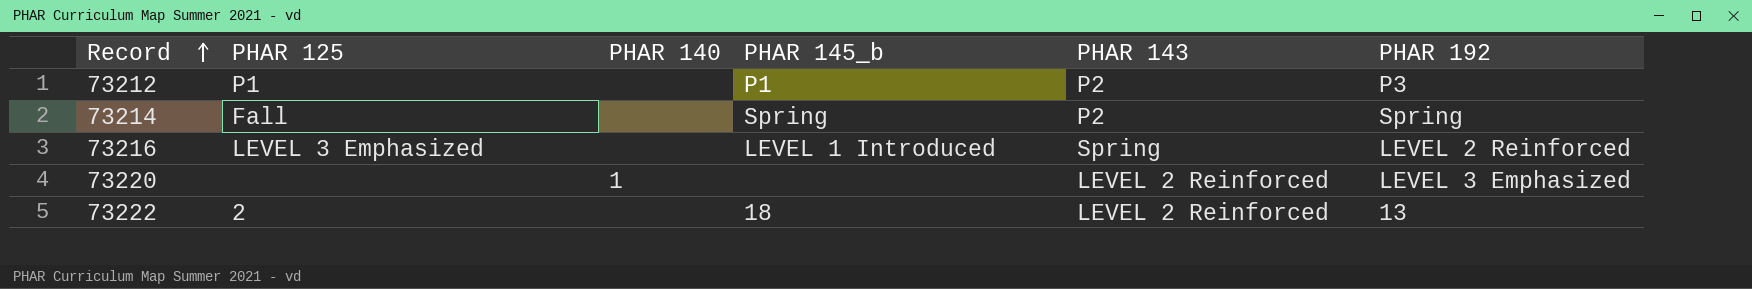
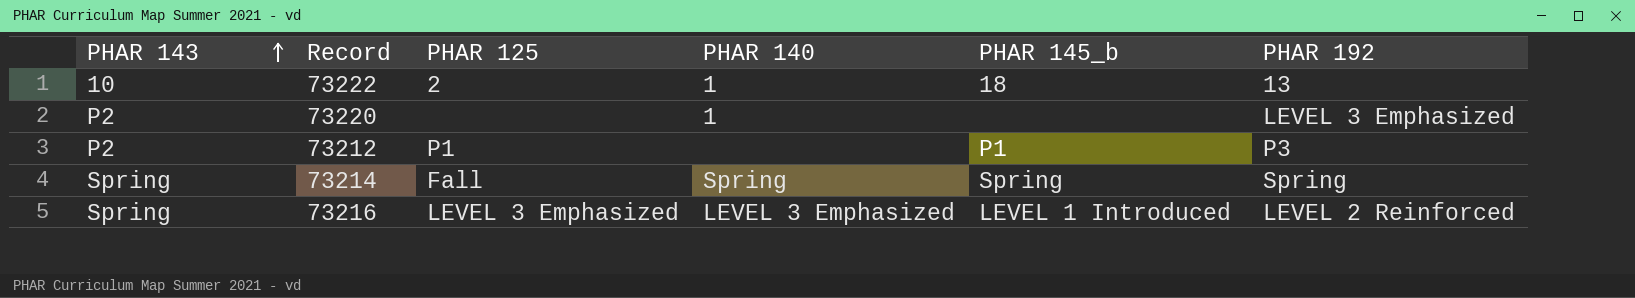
row order: Record ascending -> PHAR 143 ascending
column PHAR 143 | position: 5 -> 1
73222 | PHAR 143: LEVEL 2 Reinforced -> 10
73222 | PHAR 140: none -> 1
73220 | PHAR 143: LEVEL 2 Reinforced -> P2
73214 | PHAR 143: P2 -> Spring
73214 | PHAR 140: none -> Spring
73216 | PHAR 140: none -> LEVEL 3 Emphasized

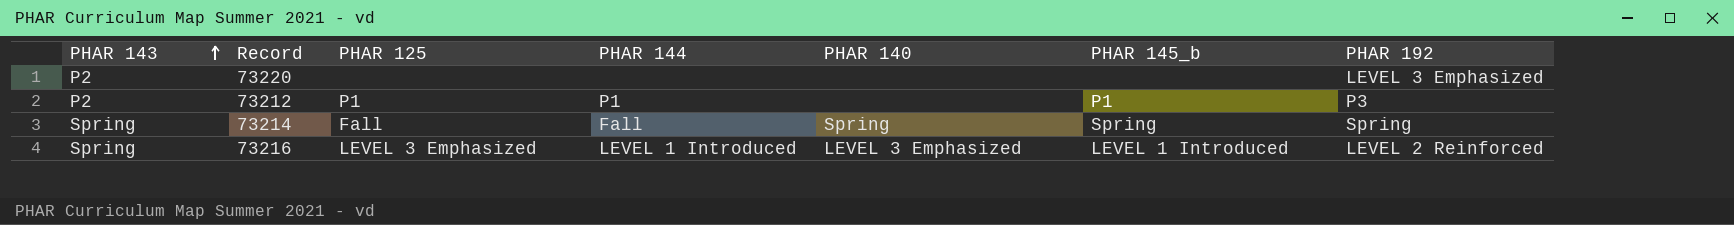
column PHAR 144 | position: none -> 4
row 73222: 10 | 2 | 1 | 18 | 13 -> none
73220 | PHAR 140: 1 -> none

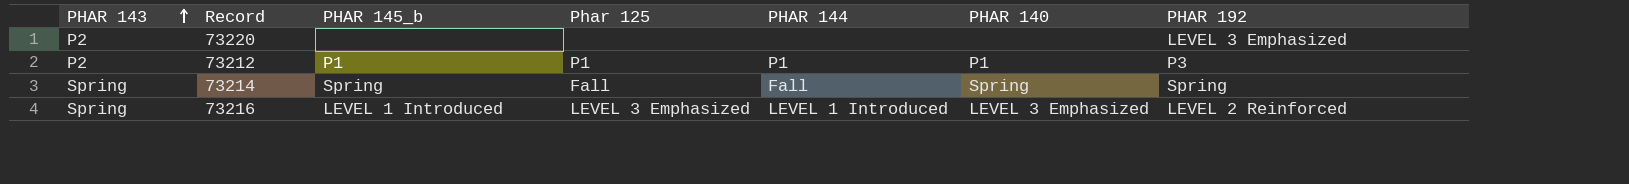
column PHAR 145_b | position: 6 -> 3
column name: PHAR 125 -> Phar 125
73212 | PHAR 140: none -> P1

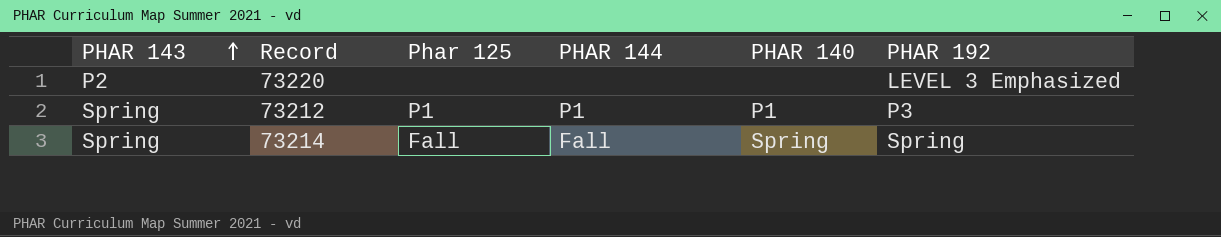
column PHAR 145_b | position: 3 -> none
row 73216: Spring | LEVEL 1 Introduced | LEVEL 3 Emphasized | LEVEL 1 Introduced | LEVEL 3 Emphasized | LEVEL 2 Reinforced -> none
73212 | PHAR 143: P2 -> Spring

